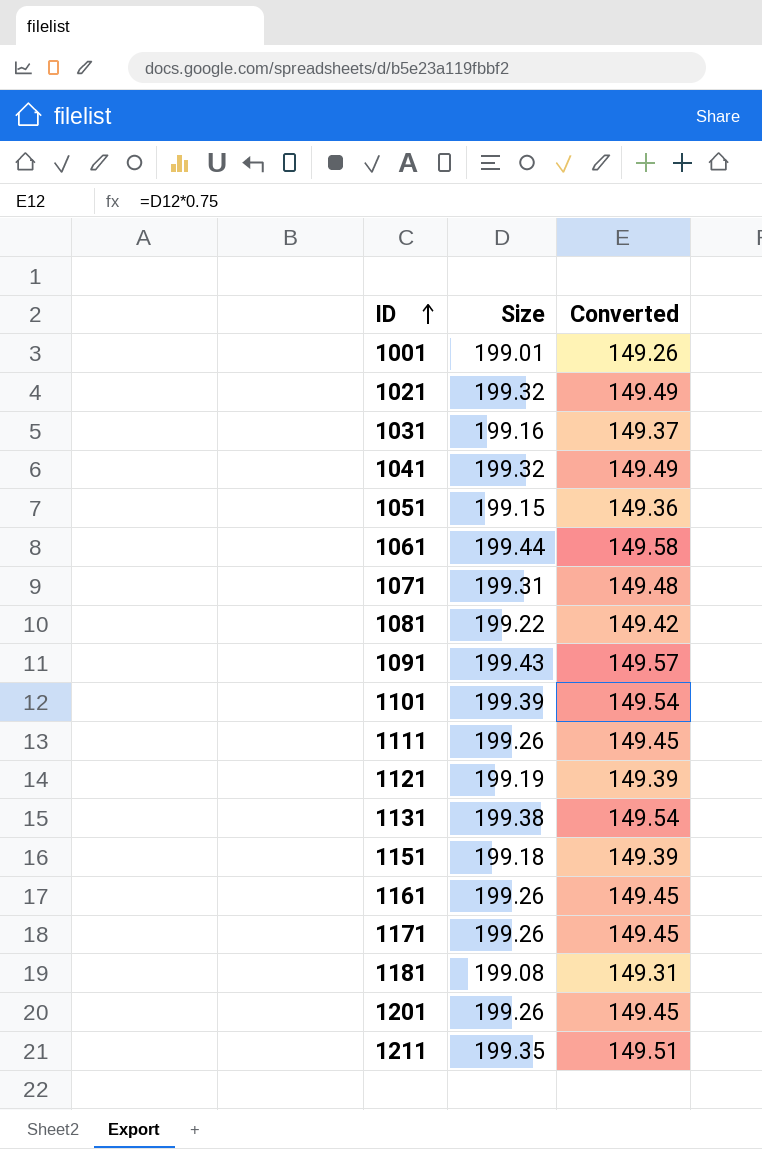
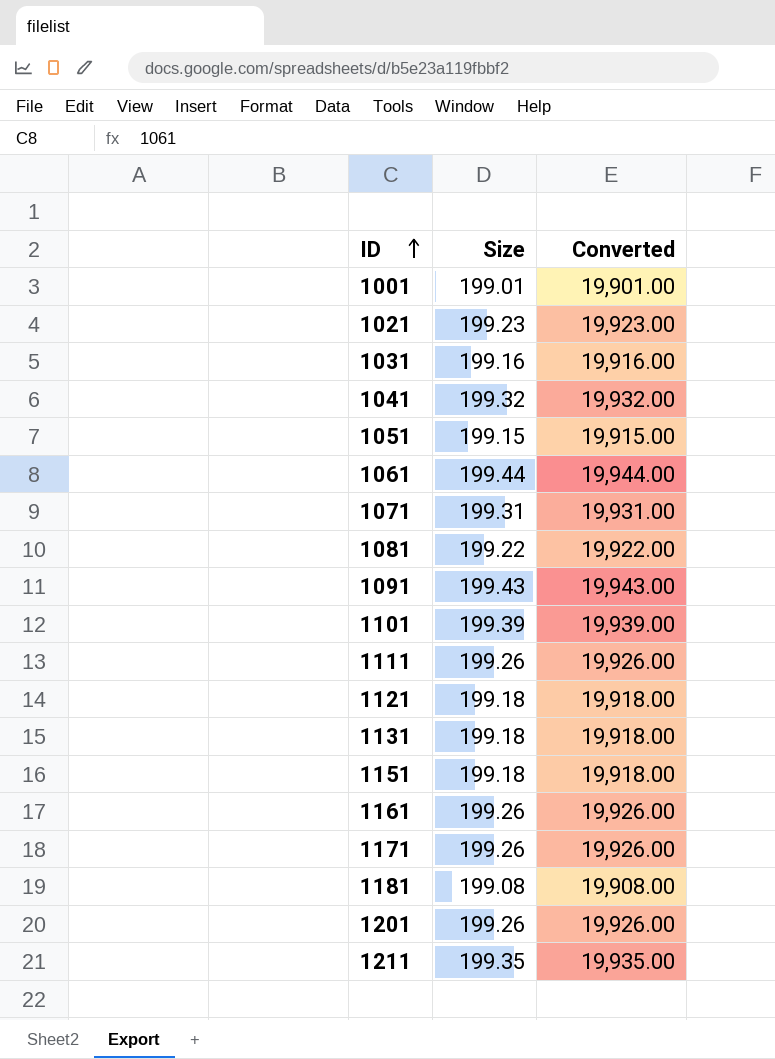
column Converted | formula: [Size] * 0.75 -> [Size] * 100
1021 | Size: 199.32 -> 199.23
1121 | Size: 199.19 -> 199.18
1131 | Size: 199.38 -> 199.18

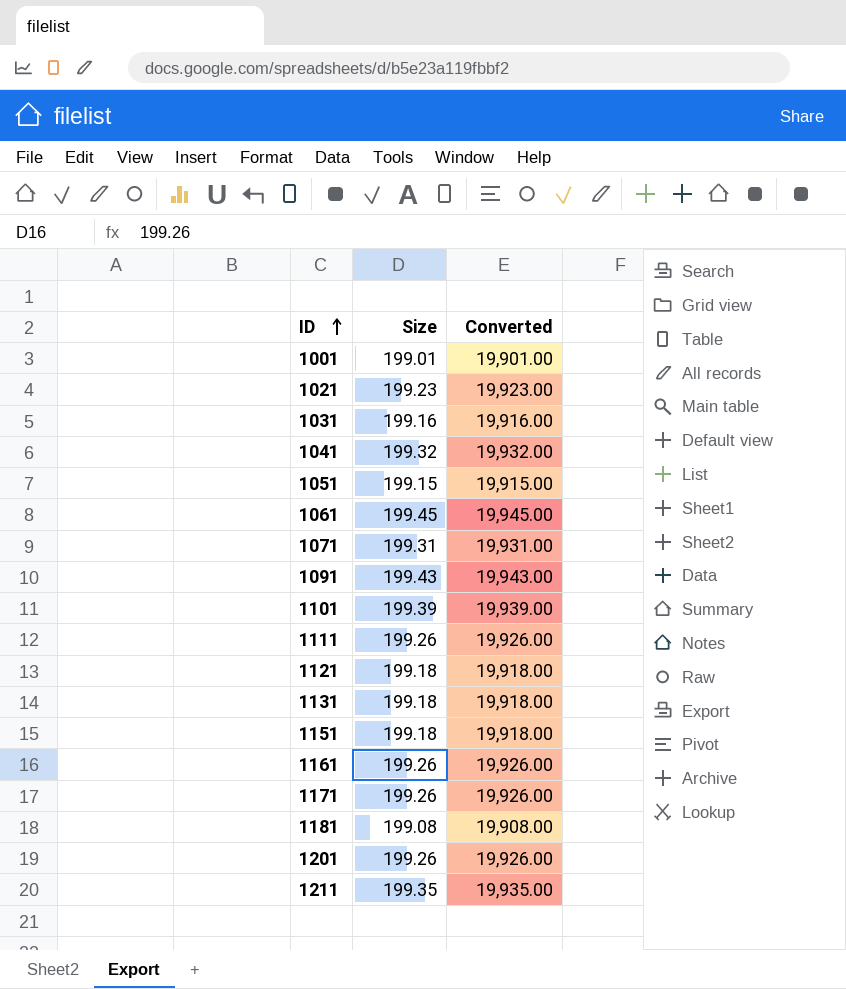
row 1081: 199.22 | 19,922.00 -> none
1061 | Size: 199.44 -> 199.45
1061 | Converted: 19,944.00 -> 19,945.00

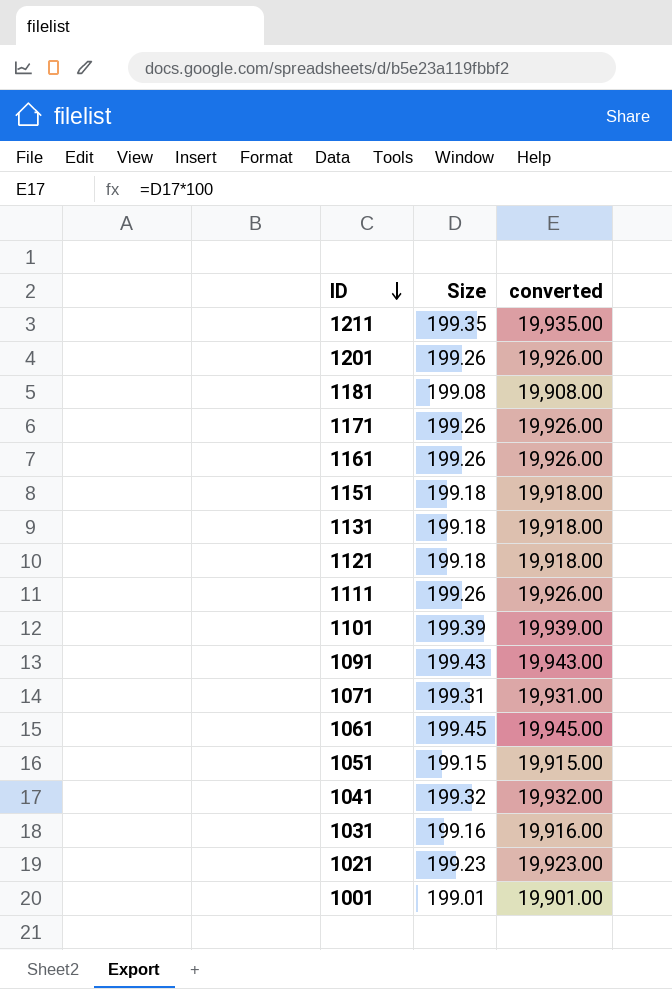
row order: ID ascending -> ID descending
column name: Converted -> converted

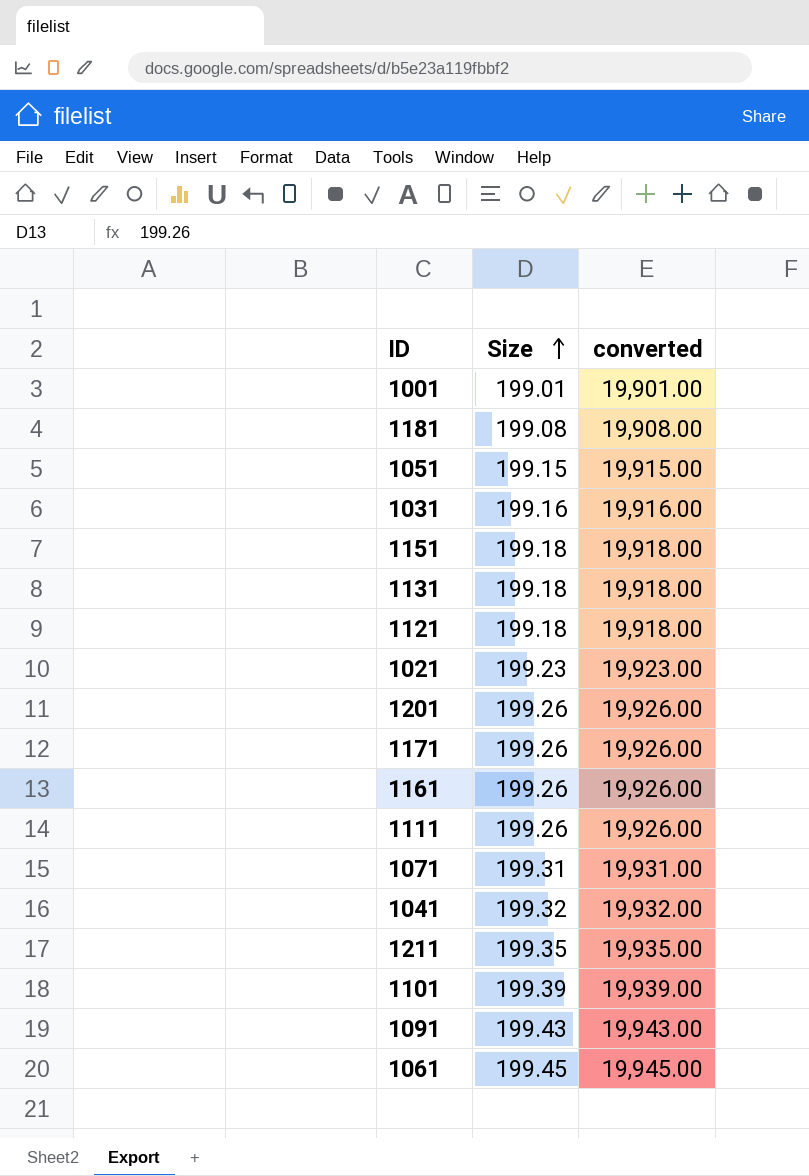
row order: ID descending -> Size ascending

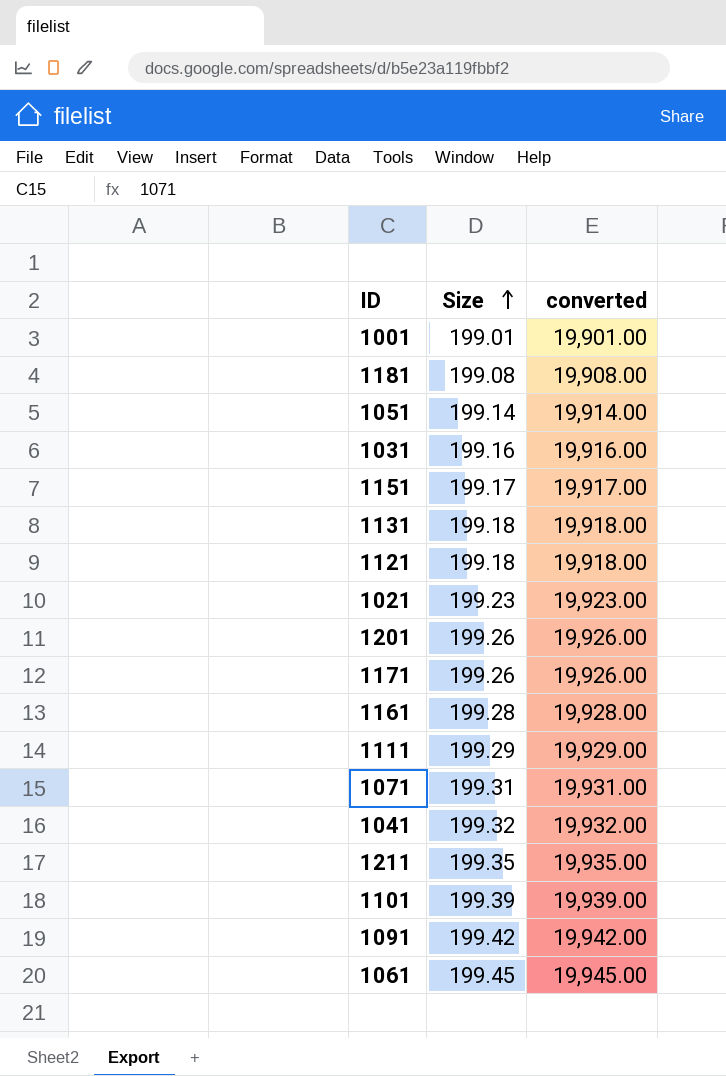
1051 | Size: 199.15 -> 199.14
1051 | converted: 19,915.00 -> 19,914.00
1151 | Size: 199.18 -> 199.17
1151 | converted: 19,918.00 -> 19,917.00
1161 | Size: 199.26 -> 199.28
1161 | converted: 19,926.00 -> 19,928.00
1111 | Size: 199.26 -> 199.29
1111 | converted: 19,926.00 -> 19,929.00
1091 | Size: 199.43 -> 199.42
1091 | converted: 19,943.00 -> 19,942.00

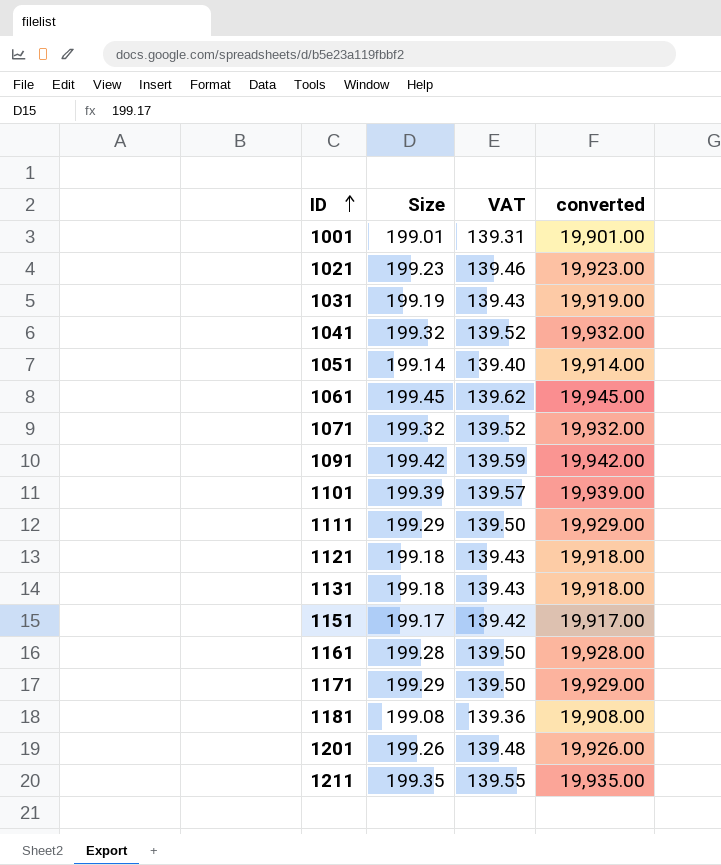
row order: Size ascending -> ID ascending
column VAT | formula: none -> [Size] * 0.7
1031 | Size: 199.16 -> 199.19
1031 | converted: 19,916.00 -> 19,919.00
1071 | Size: 199.31 -> 199.32
1071 | converted: 19,931.00 -> 19,932.00
1171 | Size: 199.26 -> 199.29
1171 | converted: 19,926.00 -> 19,929.00

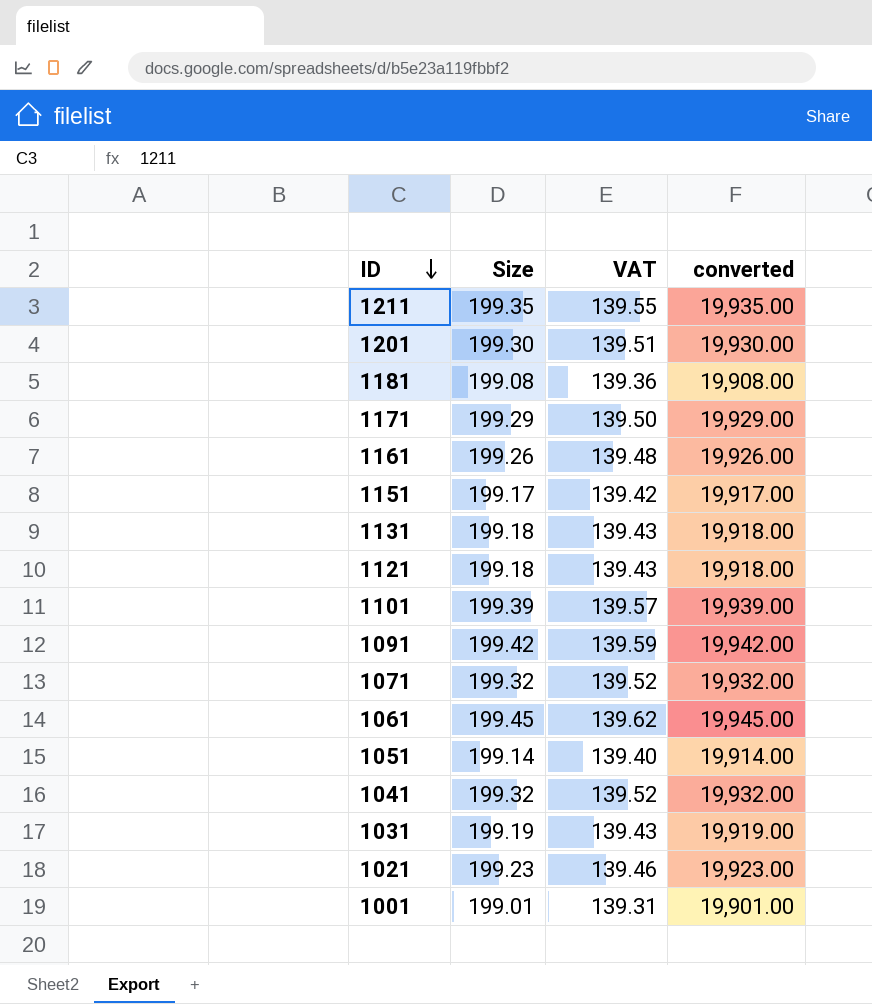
row order: ID ascending -> ID descending
row 1111: 199.29 | 139.50 | 19,929.00 -> none
1201 | Size: 199.26 -> 199.30
1201 | VAT: 139.48 -> 139.51
1201 | converted: 19,926.00 -> 19,930.00
1161 | Size: 199.28 -> 199.26
1161 | VAT: 139.50 -> 139.48
1161 | converted: 19,928.00 -> 19,926.00

